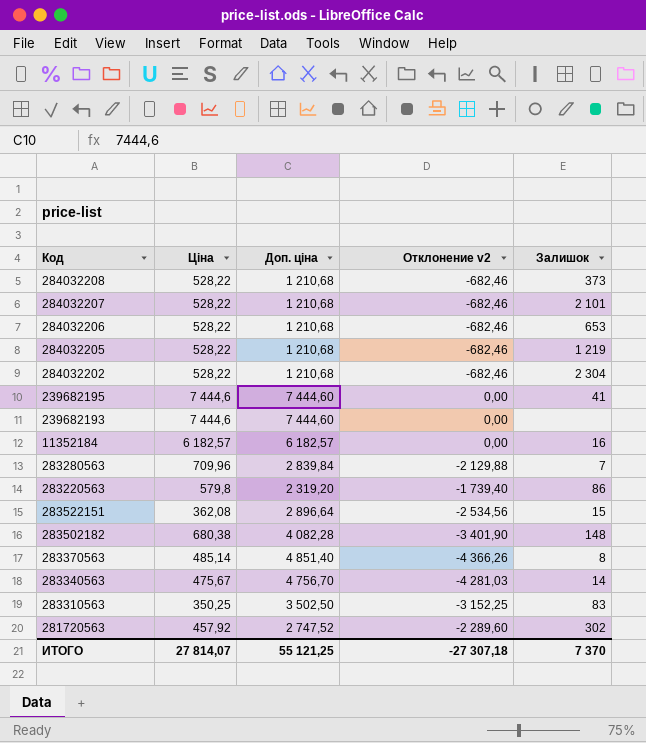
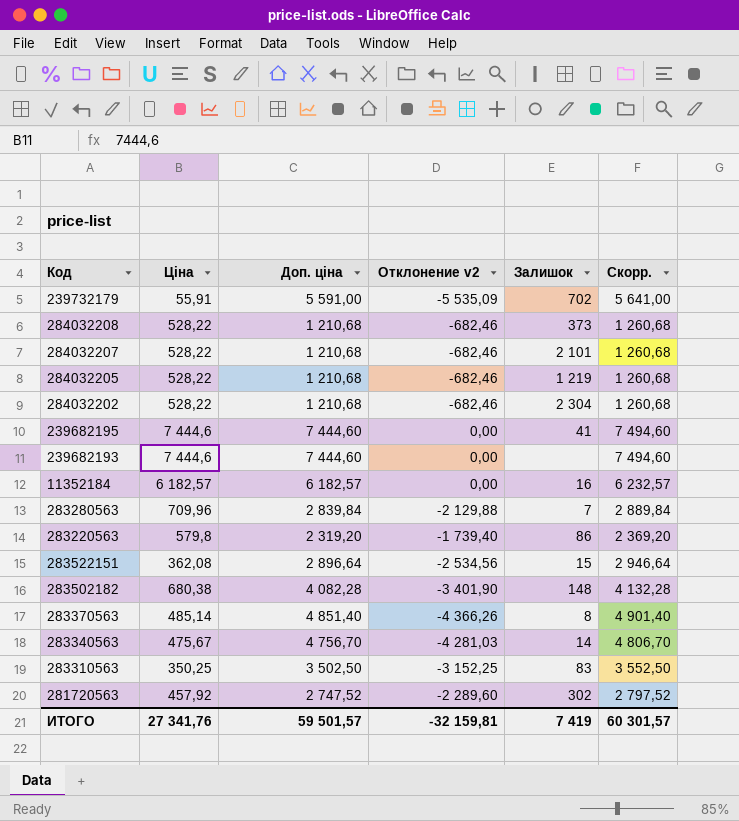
column Скорр. | formula: none -> [Доп. ціна] + 50
row 284032206: 528,22 | 1 210,68 | -682,46 | 653 -> none
row 239732179: none -> 55,91 | 5 591,00 | -5 535,09 | 702 | 5 641,00
ИТОГО | Ціна: 27 814,07 -> 27 341,76
ИТОГО | Доп. ціна: 55 121,25 -> 59 501,57
ИТОГО | Отклонение v2: -27 307,18 -> -32 159,81
ИТОГО | Залишок: 7 370 -> 7 419

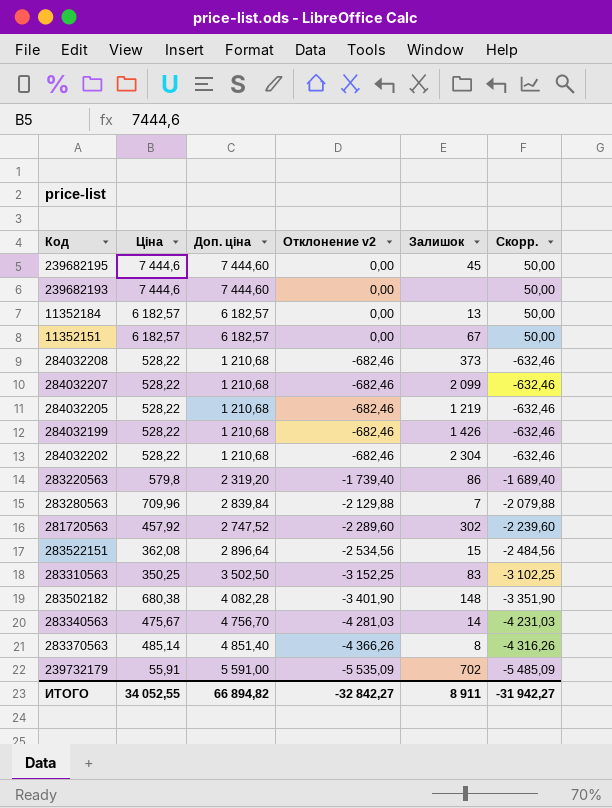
row order: none -> Отклонение v2 descending
column Скорр. | formula: [Доп. ціна] + 50 -> [Отклонение v2] + 50
239682195 | Залишок: 41 -> 45
11352184 | Залишок: 16 -> 13
row 11352151: none -> 6 182,57 | 6 182,57 | 0,00 | 67 | 50,00
284032207 | Залишок: 2 101 -> 2 099
row 284032199: none -> 528,22 | 1 210,68 | -682,46 | 1 426 | -632,46
ИТОГО | Ціна: 27 341,76 -> 34 052,55
ИТОГО | Доп. ціна: 59 501,57 -> 66 894,82
ИТОГО | Отклонение v2: -32 159,81 -> -32 842,27
ИТОГО | Залишок: 7 419 -> 8 911
ИТОГО | Скорр.: 60 301,57 -> -31 942,27

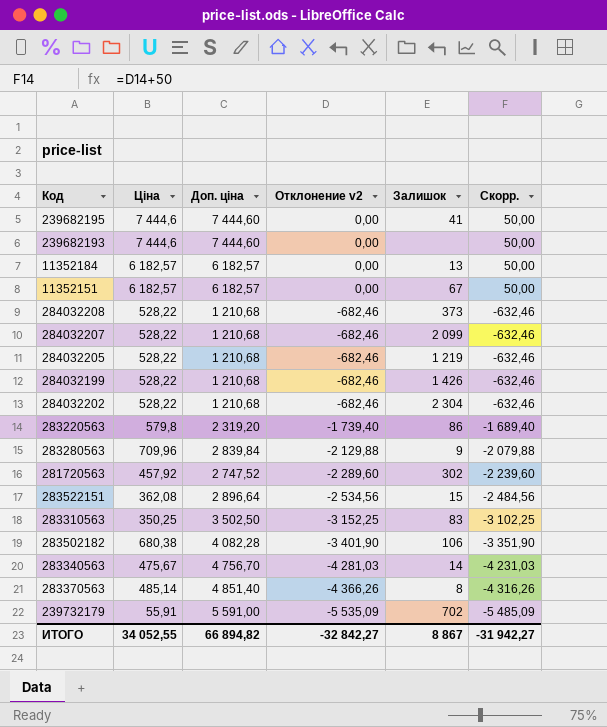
239682195 | Залишок: 45 -> 41
283280563 | Залишок: 7 -> 9
283502182 | Залишок: 148 -> 106
ИТОГО | Залишок: 8 911 -> 8 867

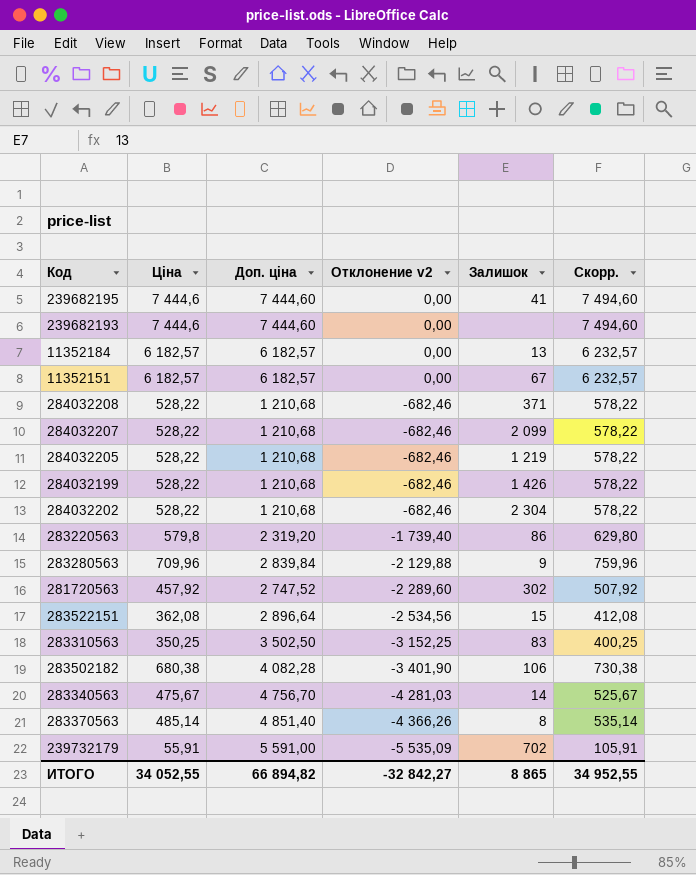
column Скорр. | formula: [Отклонение v2] + 50 -> [Ціна] + 50
284032208 | Залишок: 373 -> 371
ИТОГО | Залишок: 8 867 -> 8 865
ИТОГО | Скорр.: -31 942,27 -> 34 952,55

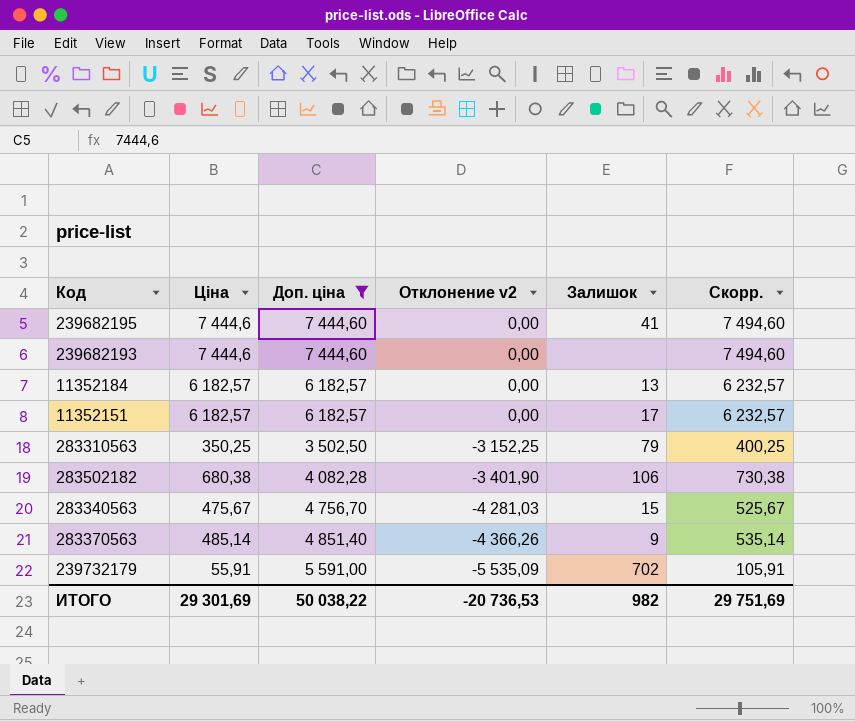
filter: none -> Доп. ціна >= 3 502,50
11352151 | Залишок: 67 -> 17
283310563 | Залишок: 83 -> 79
283340563 | Залишок: 14 -> 15
283370563 | Залишок: 8 -> 9
ИТОГО | Ціна: 34 052,55 -> 29 301,69
ИТОГО | Доп. ціна: 66 894,82 -> 50 038,22
ИТОГО | Отклонение v2: -32 842,27 -> -20 736,53
ИТОГО | Залишок: 8 865 -> 982
ИТОГО | Скорр.: 34 952,55 -> 29 751,69

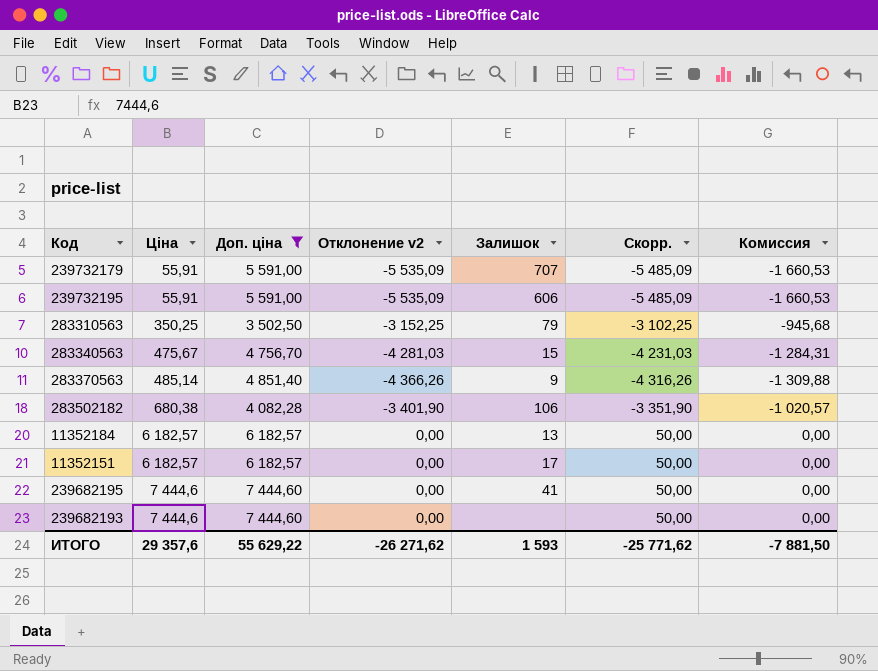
row order: Отклонение v2 descending -> Ціна ascending
column Скорр. | formula: [Ціна] + 50 -> [Отклонение v2] + 50
column Комиссия | formula: none -> [Отклонение v2] * 0,3
239732179 | Залишок: 702 -> 707
row 239732195: none -> 55,91 | 5 591,00 | -5 535,09 | 606 | -5 485,09 | -1 660,53
ИТОГО | Ціна: 29 301,69 -> 29 357,6
ИТОГО | Доп. ціна: 50 038,22 -> 55 629,22
ИТОГО | Отклонение v2: -20 736,53 -> -26 271,62
ИТОГО | Залишок: 982 -> 1 593
ИТОГО | Скорр.: 29 751,69 -> -25 771,62

